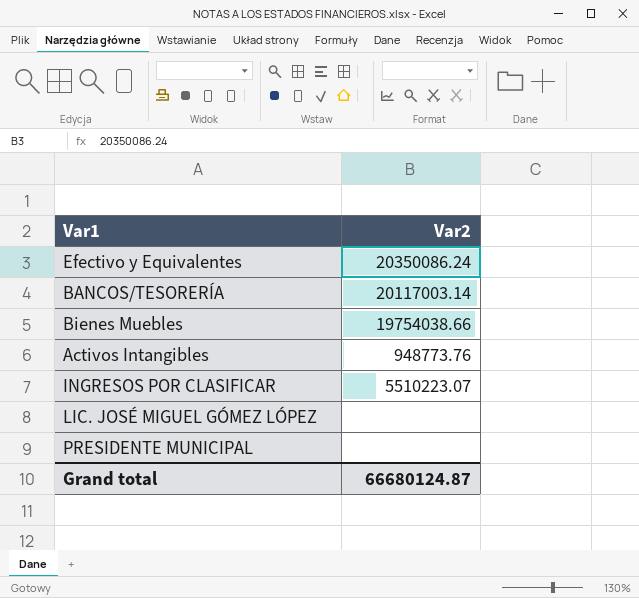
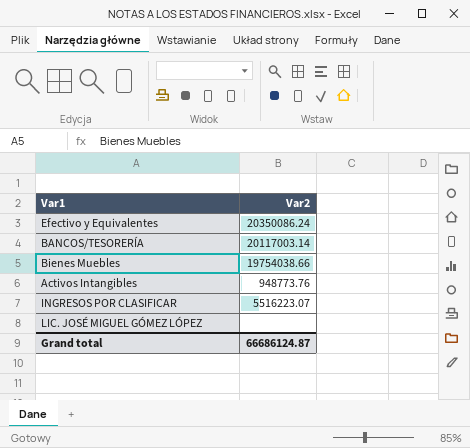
row PRESIDENTE MUNICIPAL: none -> none
INGRESOS POR CLASIFICAR | Var2: 5510223.07 -> 5516223.07
Grand total | Var2: 66680124.87 -> 66686124.87

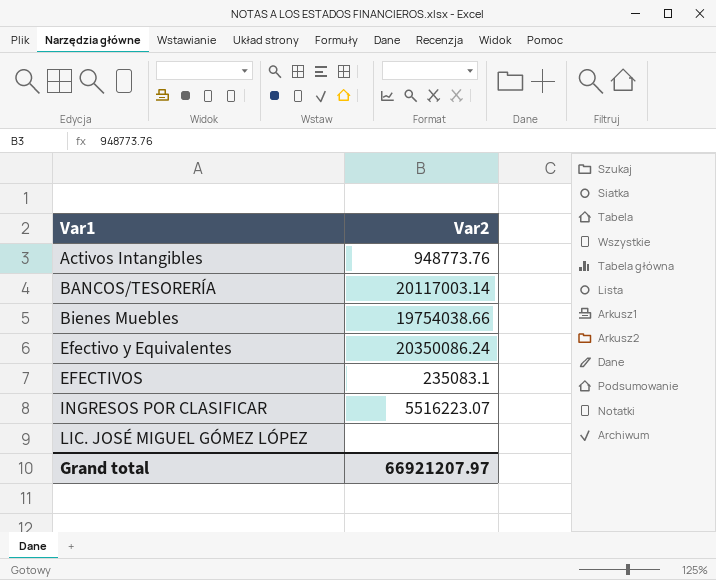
row order: none -> Var1 ascending
row EFECTIVOS: none -> 235083.1
Grand total | Var2: 66686124.87 -> 66921207.97

